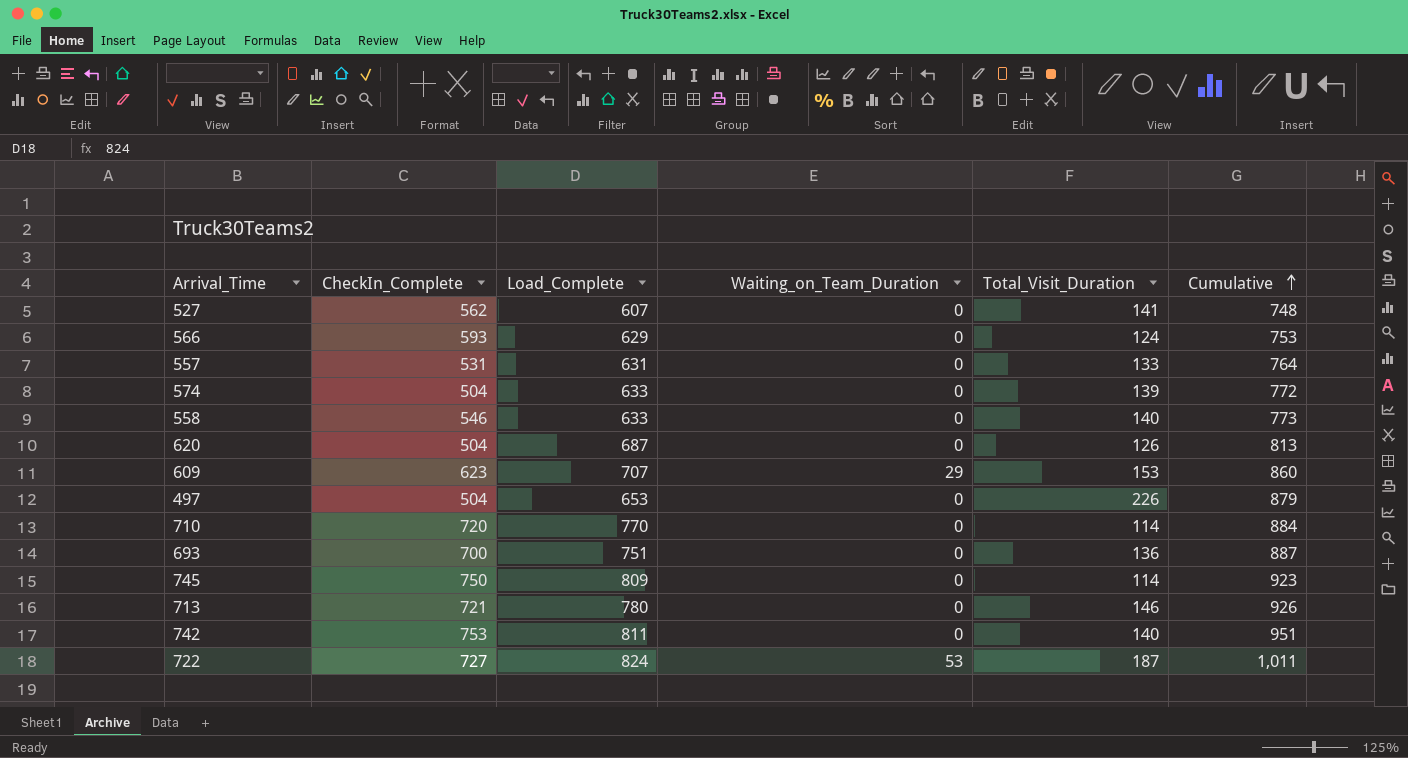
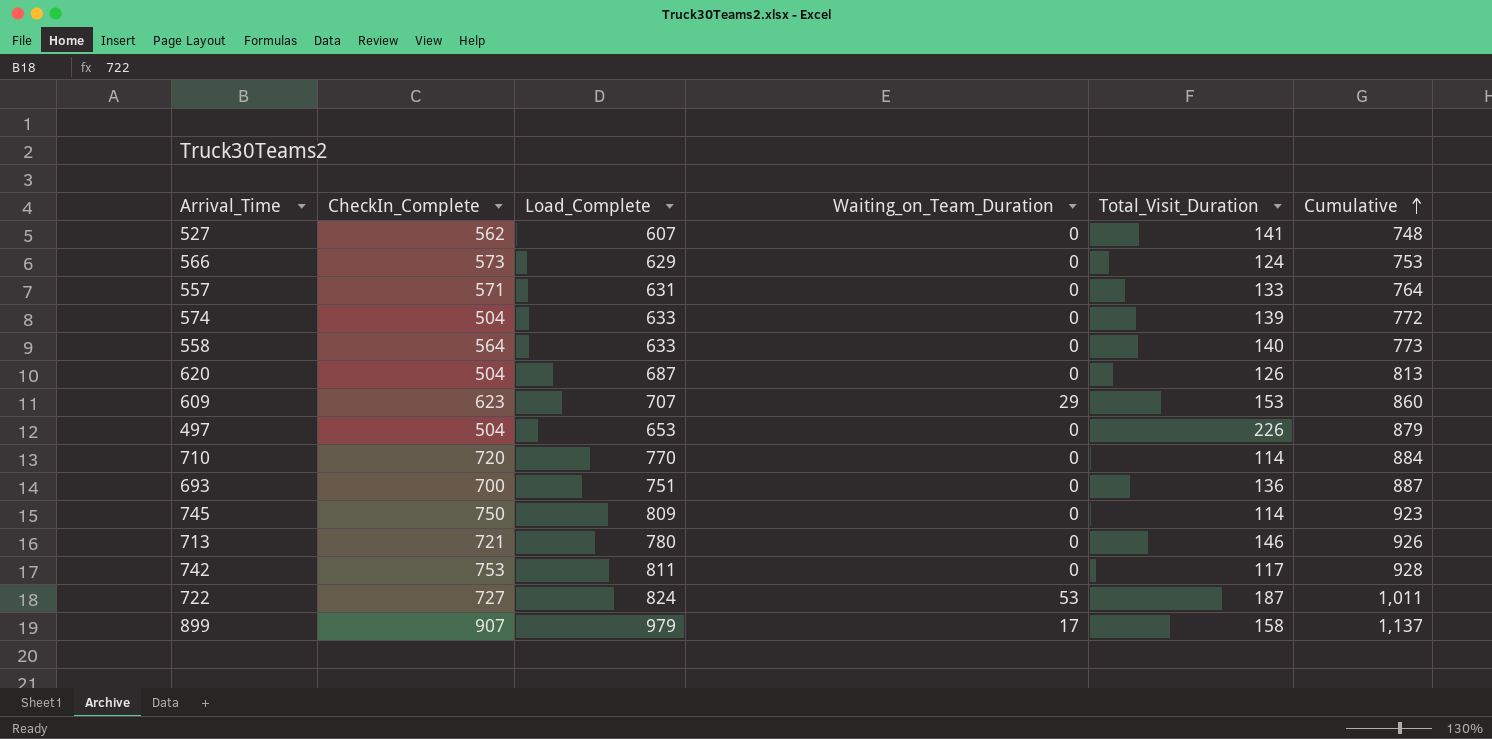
566 | CheckIn_Complete: 593 -> 573
557 | CheckIn_Complete: 531 -> 571
558 | CheckIn_Complete: 546 -> 564
742 | Total_Visit_Duration: 140 -> 117
742 | Cumulative: 951 -> 928
row 899: none -> 907 | 979 | 17 | 158 | 1,137

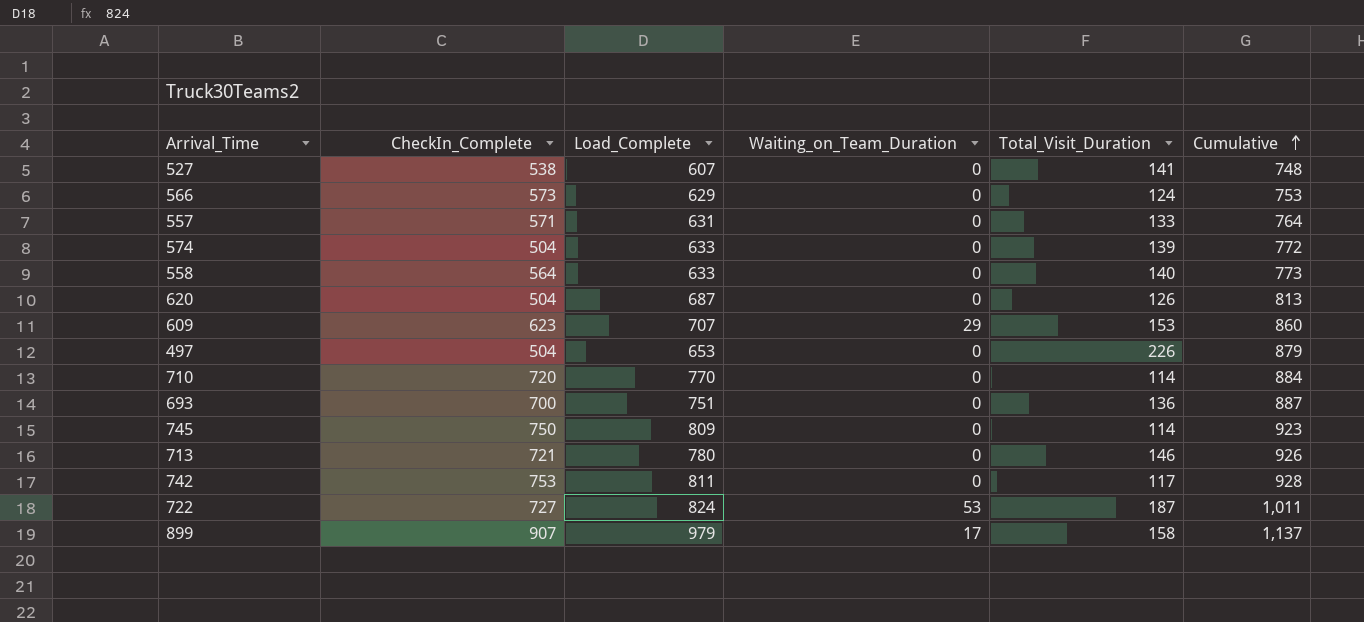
527 | CheckIn_Complete: 562 -> 538

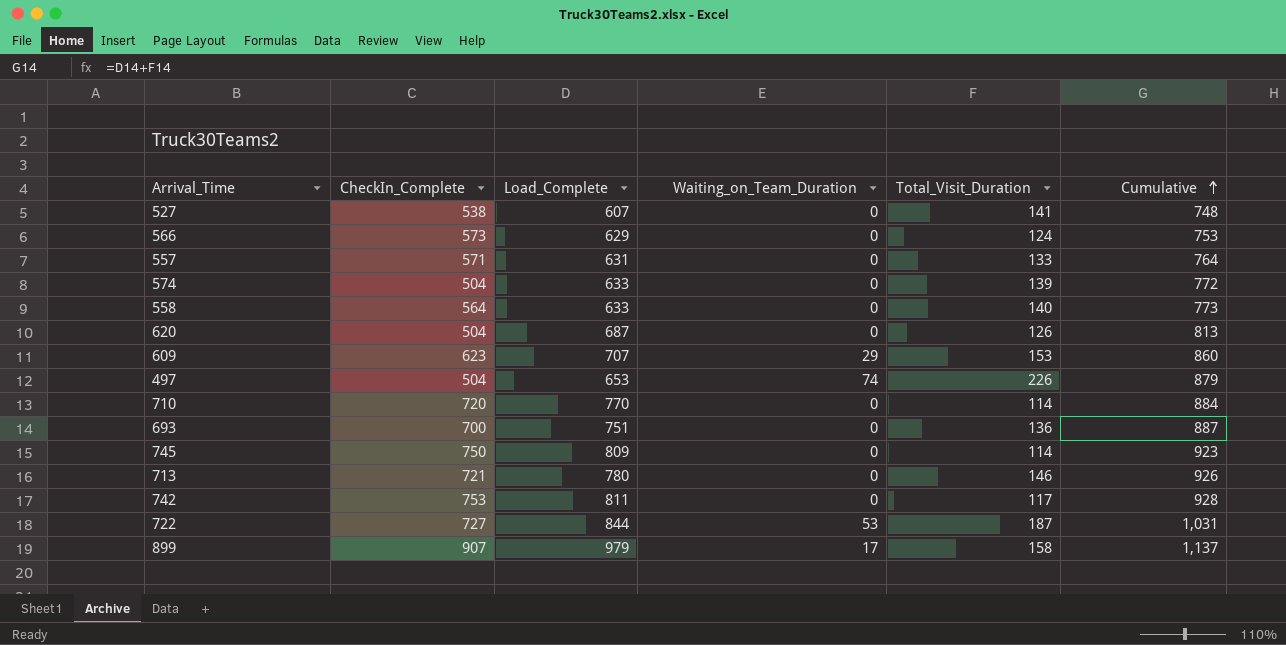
497 | Waiting_on_Team_Duration: 0 -> 74
722 | Load_Complete: 824 -> 844
722 | Cumulative: 1,011 -> 1,031

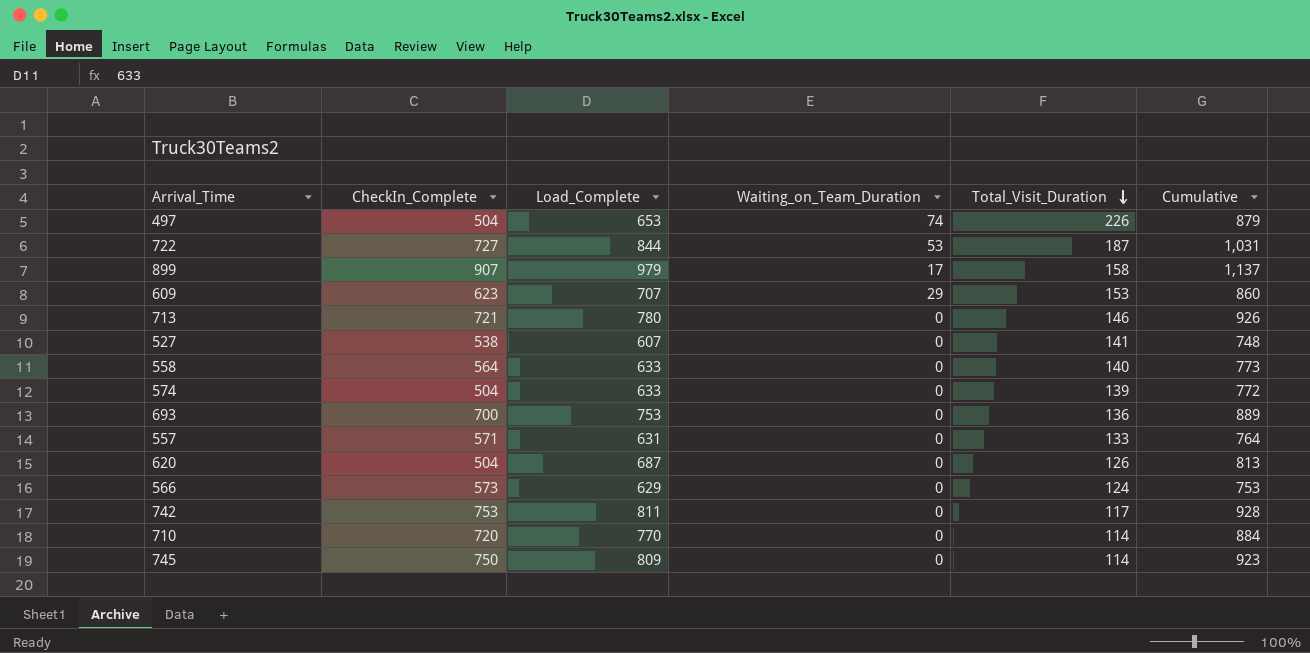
row order: Cumulative ascending -> Total_Visit_Duration descending
693 | Load_Complete: 751 -> 753
693 | Cumulative: 887 -> 889

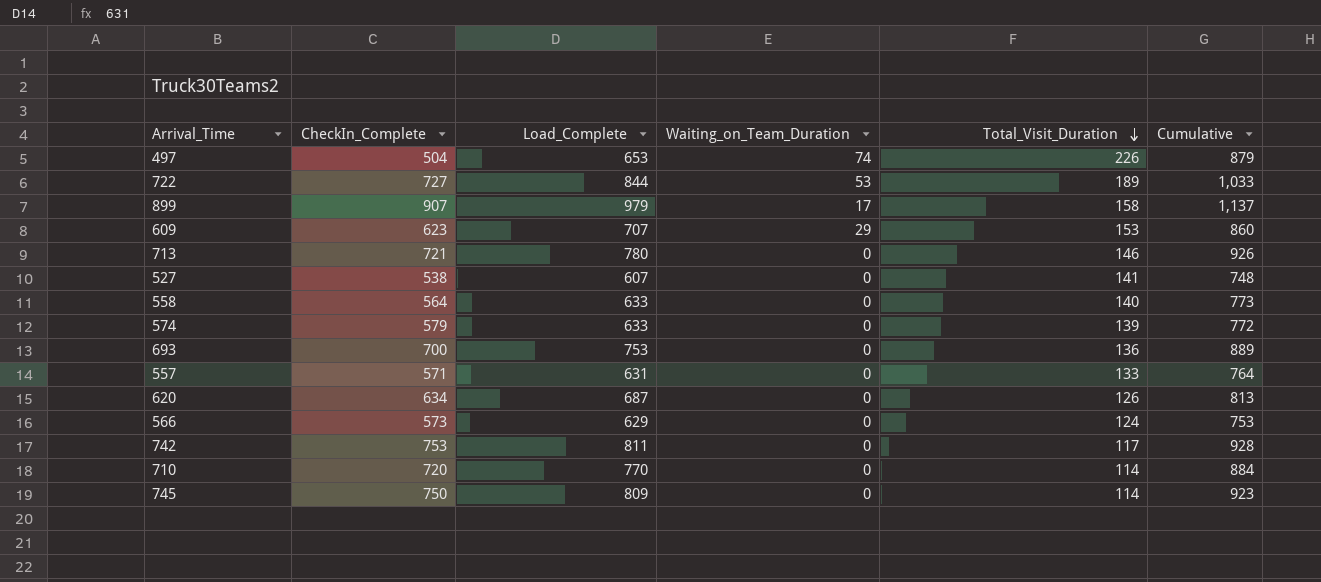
722 | Total_Visit_Duration: 187 -> 189
722 | Cumulative: 1,031 -> 1,033
574 | CheckIn_Complete: 504 -> 579
620 | CheckIn_Complete: 504 -> 634

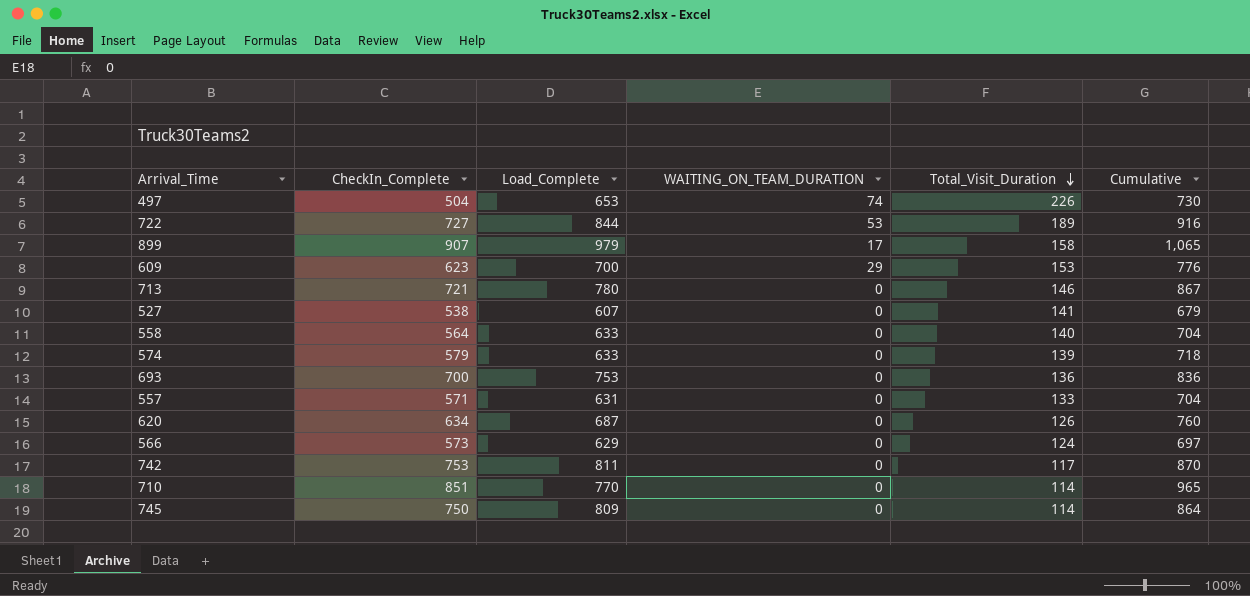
column name: Waiting_on_Team_Duration -> WAITING_ON_TEAM_DURATION
column Cumulative | formula: [Load_Complete] + [Total_Visit_Duration] -> [CheckIn_Complete] + [Total_Visit_Duration]
609 | Load_Complete: 707 -> 700
710 | CheckIn_Complete: 720 -> 851

